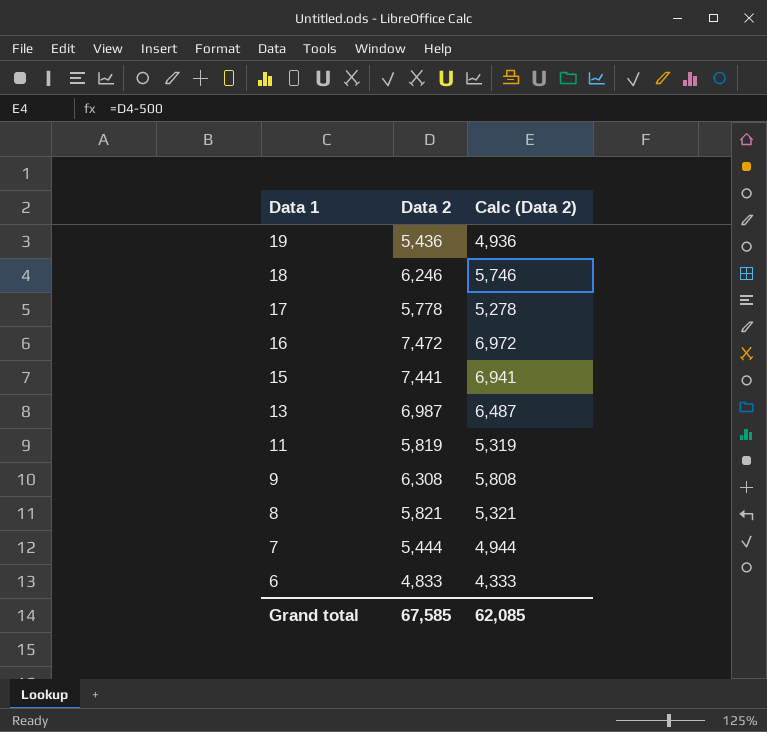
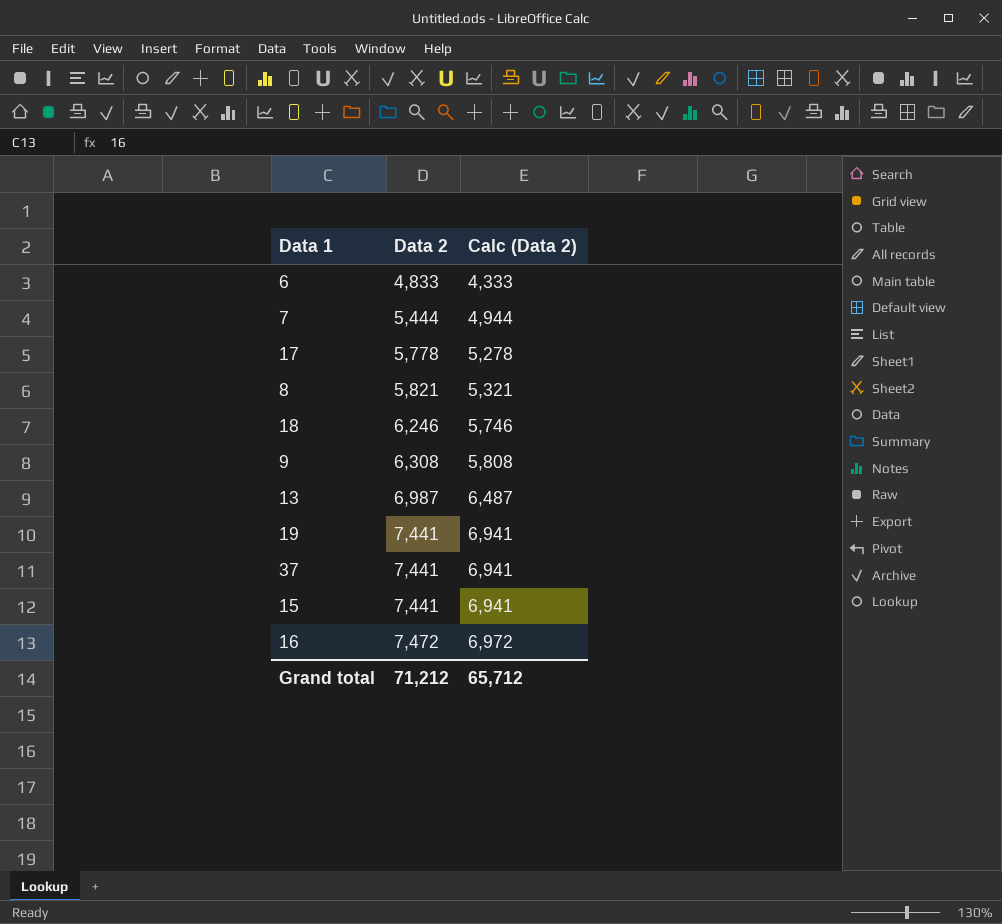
row order: Data 1 descending -> Data 2 ascending
row 11: 5,819 | 5,319 -> none
19 | Data 2: 5,436 -> 7,441
19 | Calc (Data 2): 4,936 -> 6,941
row 37: none -> 7,441 | 6,941
Grand total | Data 2: 67,585 -> 71,212
Grand total | Calc (Data 2): 62,085 -> 65,712

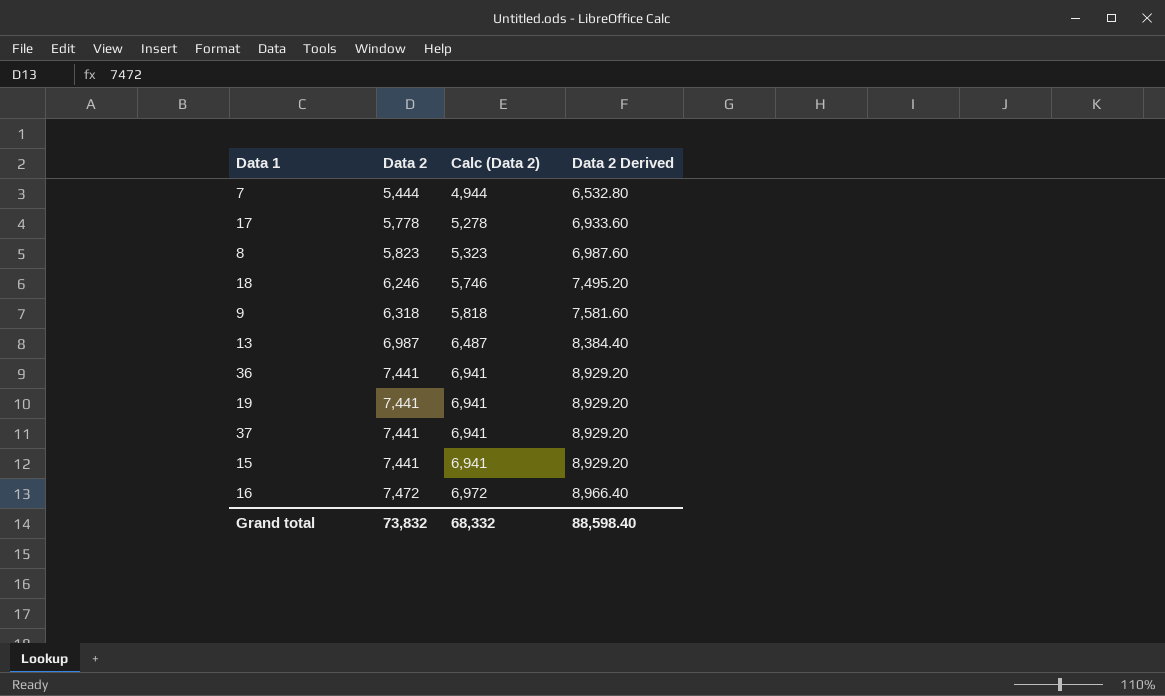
column Data 2 Derived | formula: none -> [Data 2] * 1.2
row 6: 4,833 | 4,333 -> none
8 | Data 2: 5,821 -> 5,823
8 | Calc (Data 2): 5,321 -> 5,323
9 | Data 2: 6,308 -> 6,318
9 | Calc (Data 2): 5,808 -> 5,818
row 36: none -> 7,441 | 6,941 | 8,929.20
Grand total | Data 2: 71,212 -> 73,832
Grand total | Calc (Data 2): 65,712 -> 68,332

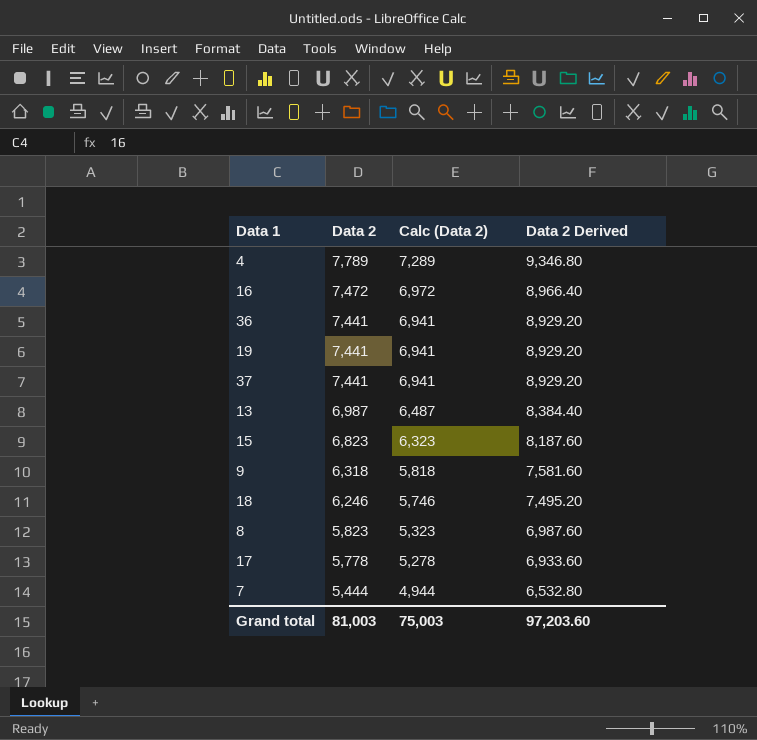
row order: Data 2 ascending -> Data 2 descending
row 4: none -> 7,789 | 7,289 | 9,346.80
15 | Data 2: 7,441 -> 6,823
15 | Calc (Data 2): 6,941 -> 6,323
15 | Data 2 Derived: 8,929.20 -> 8,187.60
Grand total | Data 2: 73,832 -> 81,003
Grand total | Calc (Data 2): 68,332 -> 75,003
Grand total | Data 2 Derived: 88,598.40 -> 97,203.60

